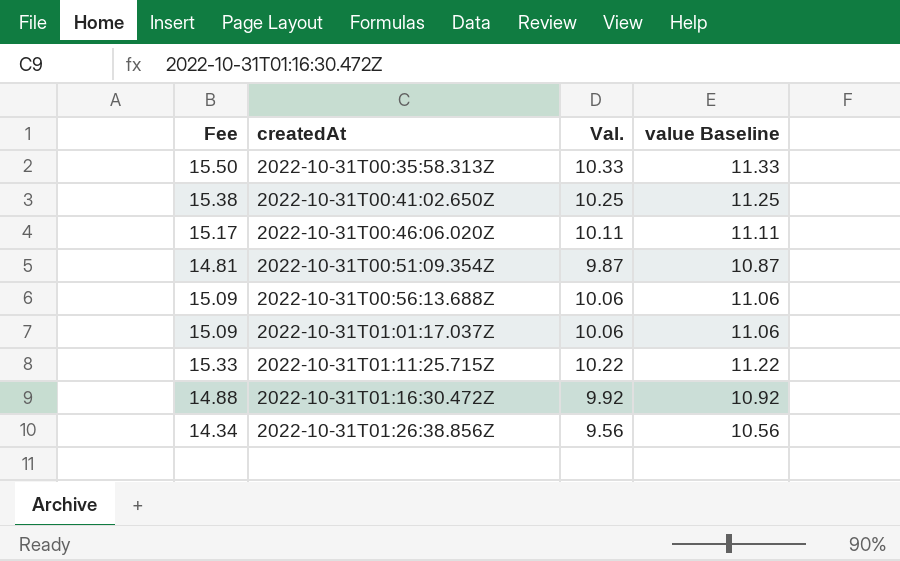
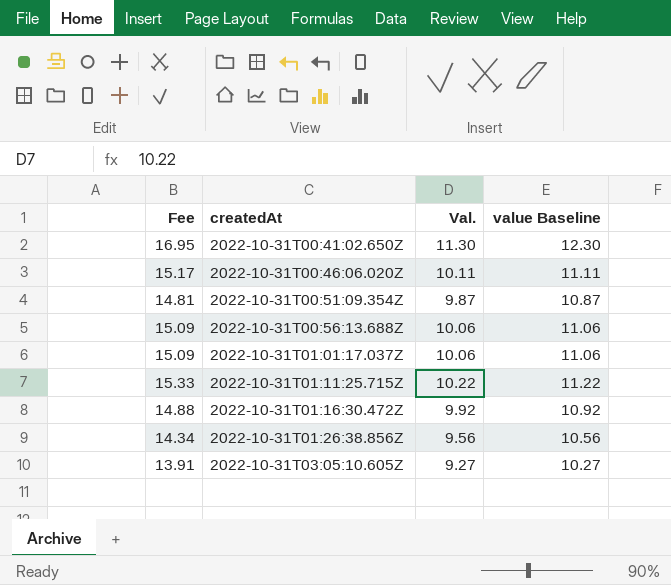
row 2022-10-31T00:35:58.313Z: 15.50 | 10.33 | 11.33 -> none
2022-10-31T00:41:02.650Z | Fee: 15.38 -> 16.95
2022-10-31T00:41:02.650Z | Val.: 10.25 -> 11.30
2022-10-31T00:41:02.650Z | value Baseline: 11.25 -> 12.30
row 2022-10-31T03:05:10.605Z: none -> 13.91 | 9.27 | 10.27

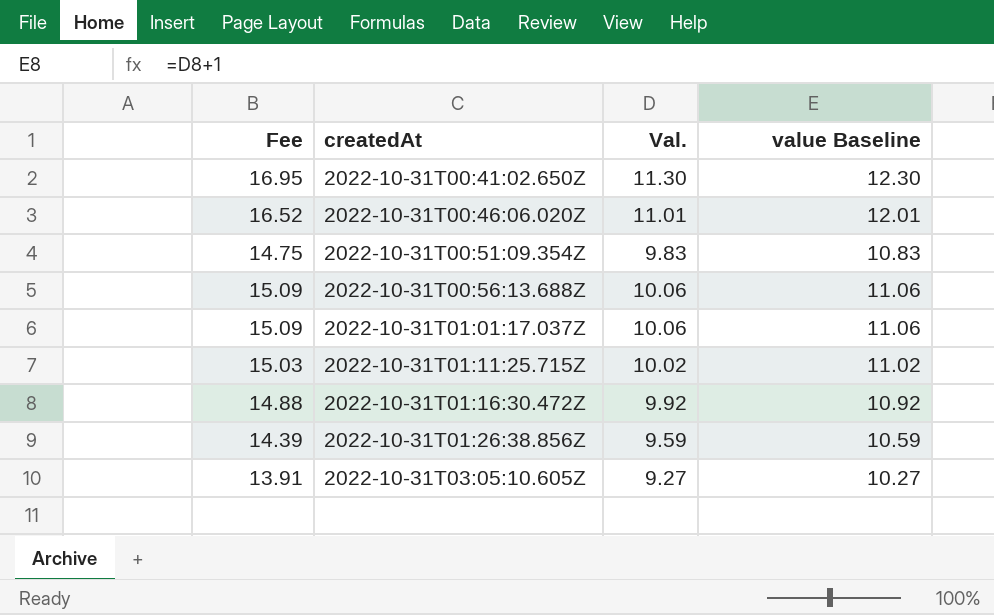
2022-10-31T00:46:06.020Z | Fee: 15.17 -> 16.52
2022-10-31T00:46:06.020Z | Val.: 10.11 -> 11.01
2022-10-31T00:46:06.020Z | value Baseline: 11.11 -> 12.01
2022-10-31T00:51:09.354Z | Fee: 14.81 -> 14.75
2022-10-31T00:51:09.354Z | Val.: 9.87 -> 9.83
2022-10-31T00:51:09.354Z | value Baseline: 10.87 -> 10.83
2022-10-31T01:11:25.715Z | Fee: 15.33 -> 15.03
2022-10-31T01:11:25.715Z | Val.: 10.22 -> 10.02
2022-10-31T01:11:25.715Z | value Baseline: 11.22 -> 11.02
2022-10-31T01:26:38.856Z | Fee: 14.34 -> 14.39
2022-10-31T01:26:38.856Z | Val.: 9.56 -> 9.59
2022-10-31T01:26:38.856Z | value Baseline: 10.56 -> 10.59

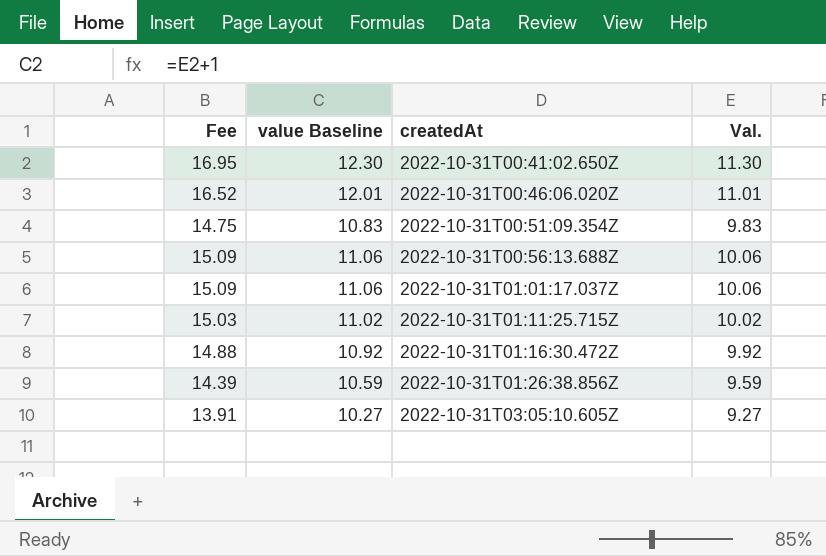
column value Baseline | position: 4 -> 2

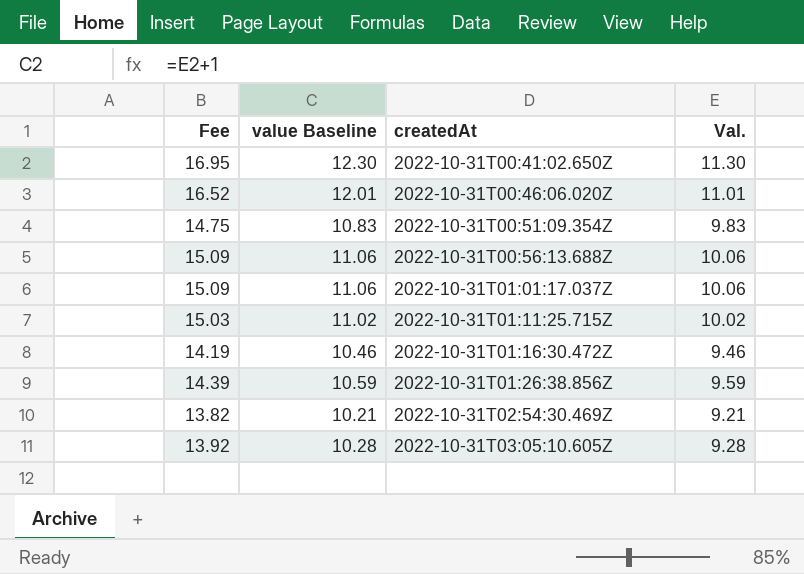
2022-10-31T01:16:30.472Z | Fee: 14.88 -> 14.19
2022-10-31T01:16:30.472Z | value Baseline: 10.92 -> 10.46
2022-10-31T01:16:30.472Z | Val.: 9.92 -> 9.46
row 2022-10-31T02:54:30.469Z: none -> 13.82 | 10.21 | 9.21
2022-10-31T03:05:10.605Z | Fee: 13.91 -> 13.92
2022-10-31T03:05:10.605Z | value Baseline: 10.27 -> 10.28
2022-10-31T03:05:10.605Z | Val.: 9.27 -> 9.28

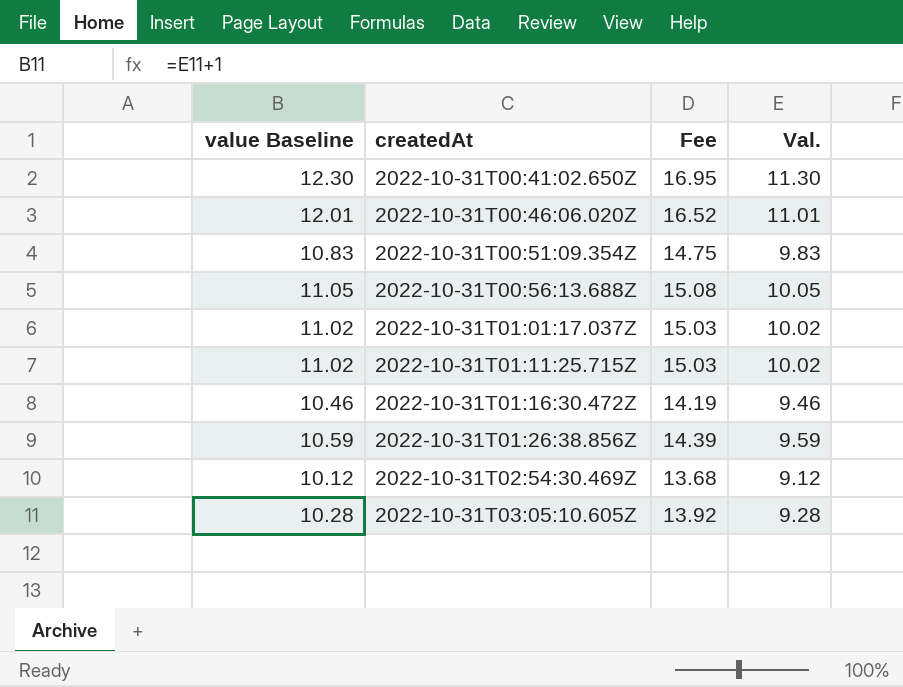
column Fee | position: 1 -> 3
2022-10-31T00:56:13.688Z | value Baseline: 11.06 -> 11.05
2022-10-31T00:56:13.688Z | Fee: 15.09 -> 15.08
2022-10-31T00:56:13.688Z | Val.: 10.06 -> 10.05
2022-10-31T01:01:17.037Z | value Baseline: 11.06 -> 11.02
2022-10-31T01:01:17.037Z | Fee: 15.09 -> 15.03
2022-10-31T01:01:17.037Z | Val.: 10.06 -> 10.02
2022-10-31T02:54:30.469Z | value Baseline: 10.21 -> 10.12
2022-10-31T02:54:30.469Z | Fee: 13.82 -> 13.68
2022-10-31T02:54:30.469Z | Val.: 9.21 -> 9.12

